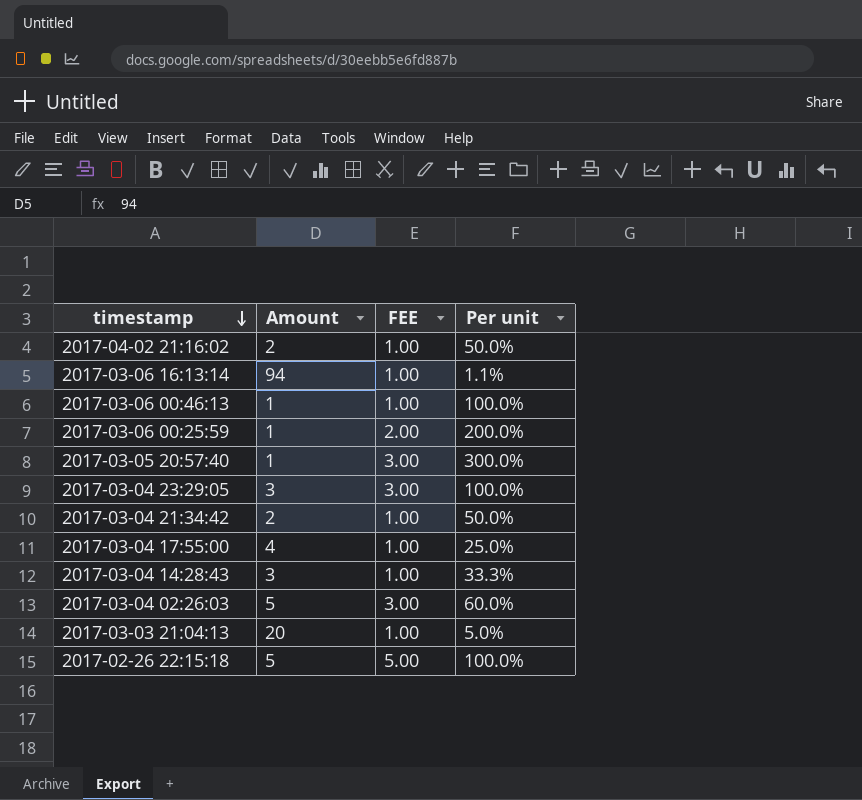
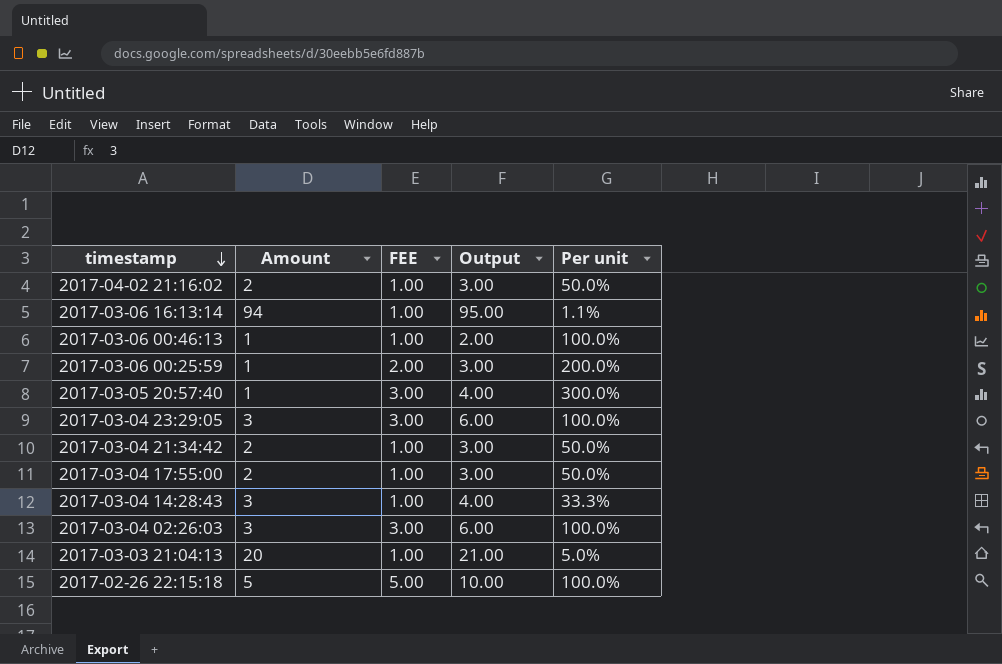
column Output | formula: none -> [Amount] + [FEE]
2017-03-04 17:55:00 | Amount: 4 -> 2
2017-03-04 17:55:00 | Per unit: 25.0% -> 50.0%
2017-03-04 02:26:03 | Amount: 5 -> 3
2017-03-04 02:26:03 | Per unit: 60.0% -> 100.0%

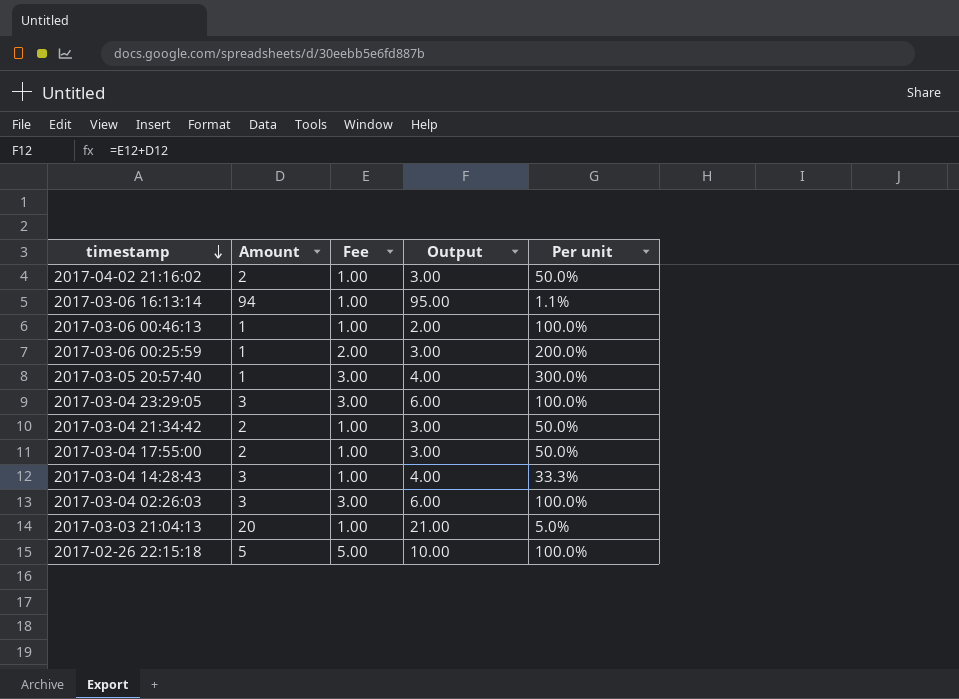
column name: FEE -> Fee

